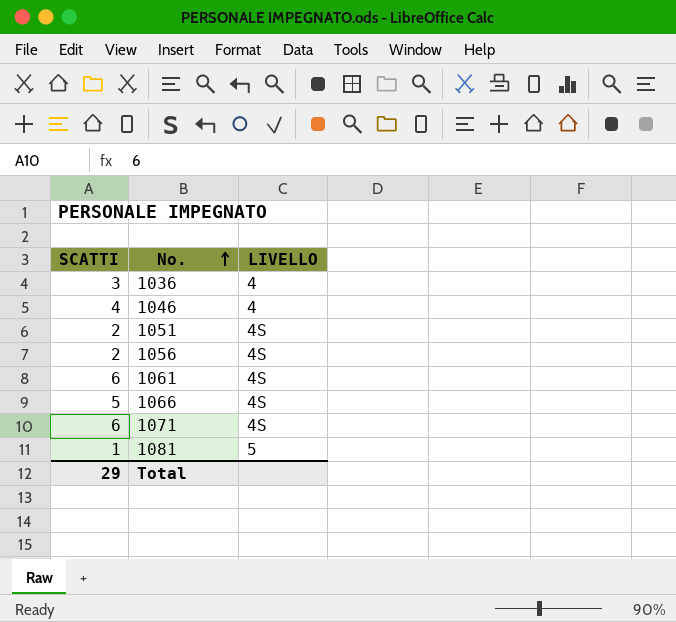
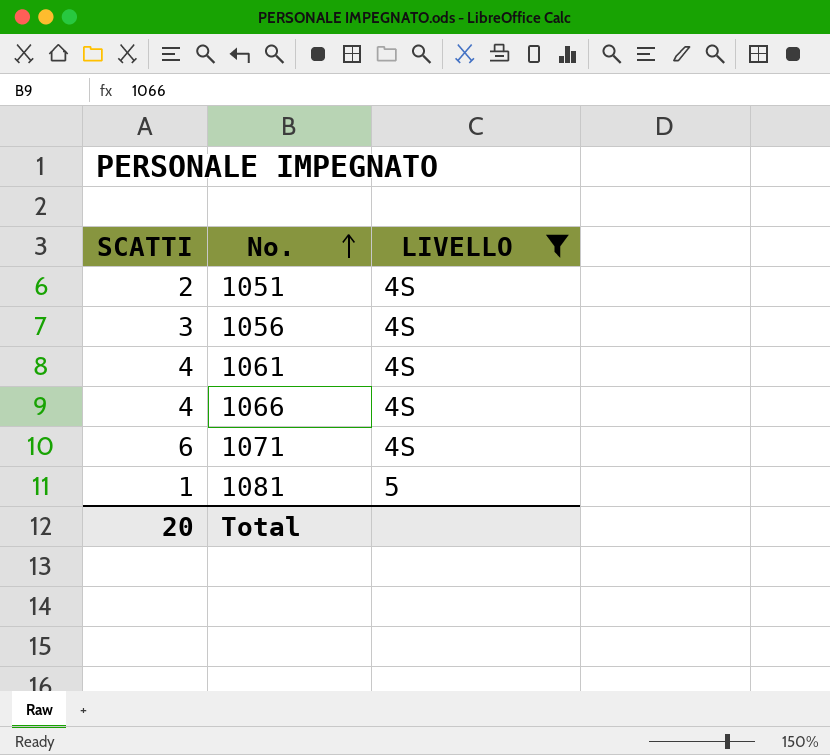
filter: none -> LIVELLO != 4
1056 | SCATTI: 2 -> 3
1061 | SCATTI: 6 -> 4
1066 | SCATTI: 5 -> 4
Total | SCATTI: 29 -> 20

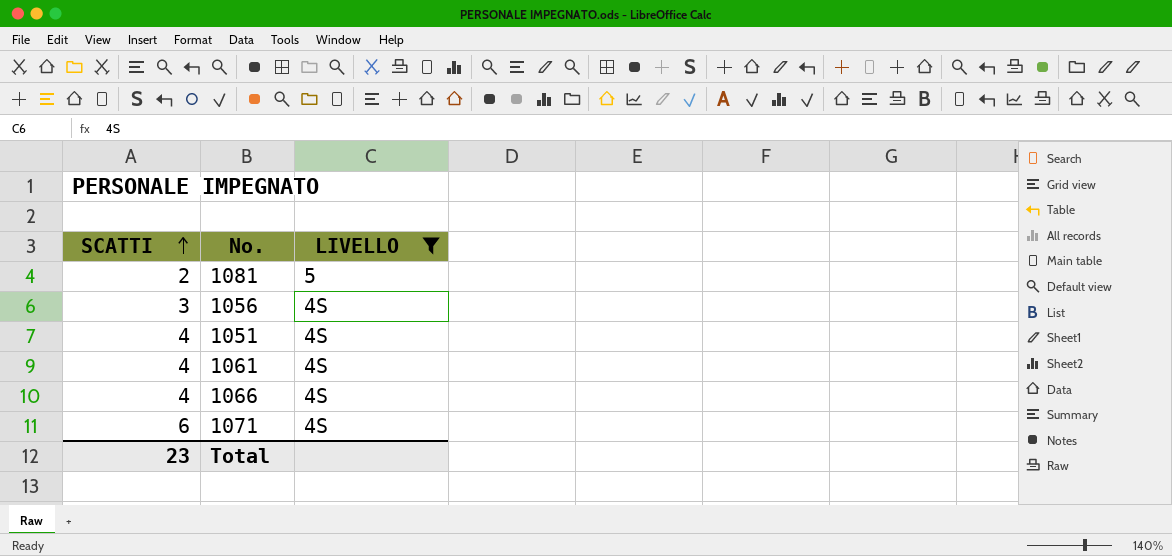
row order: No. ascending -> SCATTI ascending
1081 | SCATTI: 1 -> 2
1051 | SCATTI: 2 -> 4
Total | SCATTI: 20 -> 23

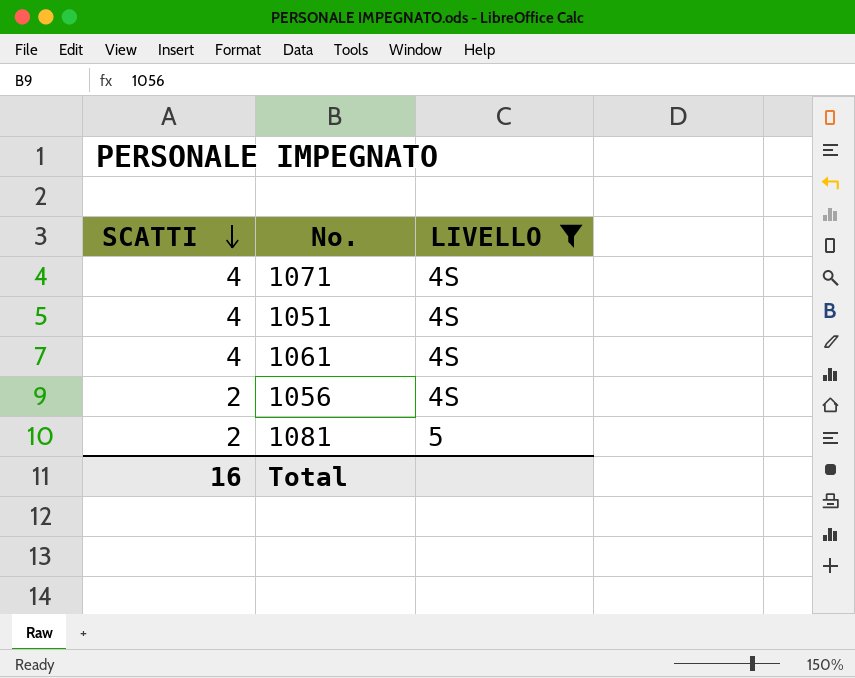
row order: SCATTI ascending -> SCATTI descending
row 1066: 4 | 4S -> none
1071 | SCATTI: 6 -> 4
1056 | SCATTI: 3 -> 2
Total | SCATTI: 23 -> 16

